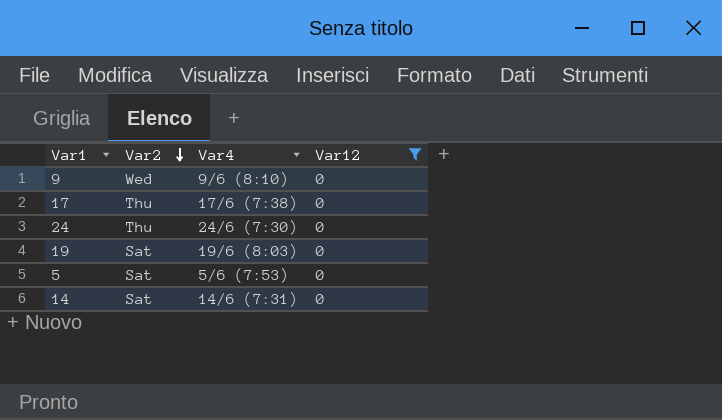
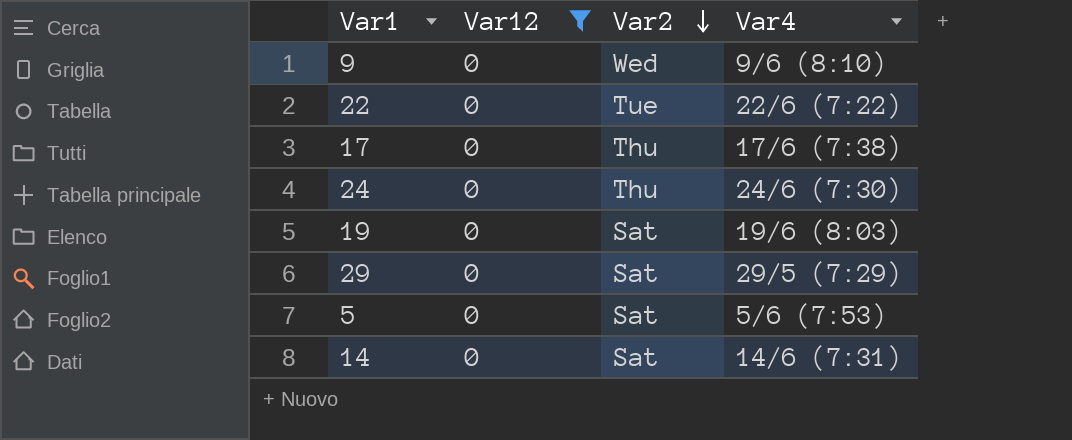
column Var12 | position: 4 -> 2
row 22: none -> 0 | Tue | 22/6 (7:22)
row 29: none -> 0 | Sat | 29/5 (7:29)

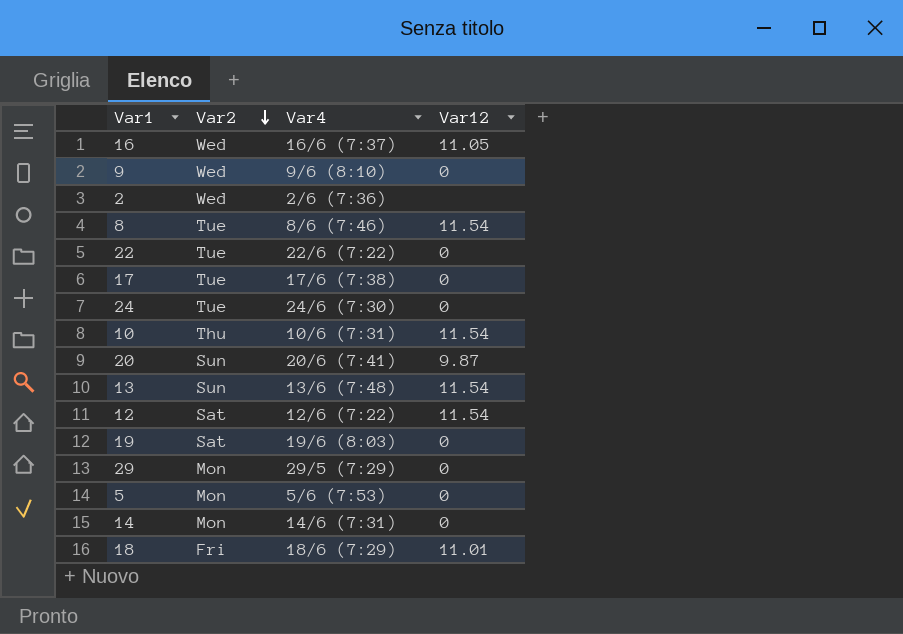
filter: Var12 = 0 -> none
column Var12 | position: 2 -> 4
17 | Var2: Thu -> Tue
24 | Var2: Thu -> Tue
29 | Var2: Sat -> Mon
5 | Var2: Sat -> Mon
14 | Var2: Sat -> Mon

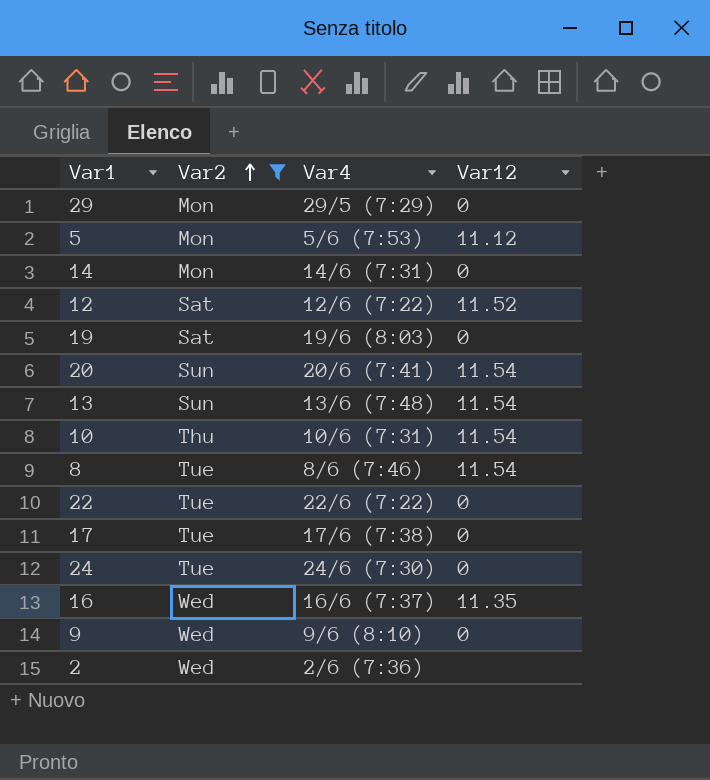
filter: none -> Var2 != Fri
row order: Var2 descending -> Var2 ascending
5 | Var12: 0 -> 11.12
12 | Var12: 11.54 -> 11.52
20 | Var12: 9.87 -> 11.54
16 | Var12: 11.05 -> 11.35

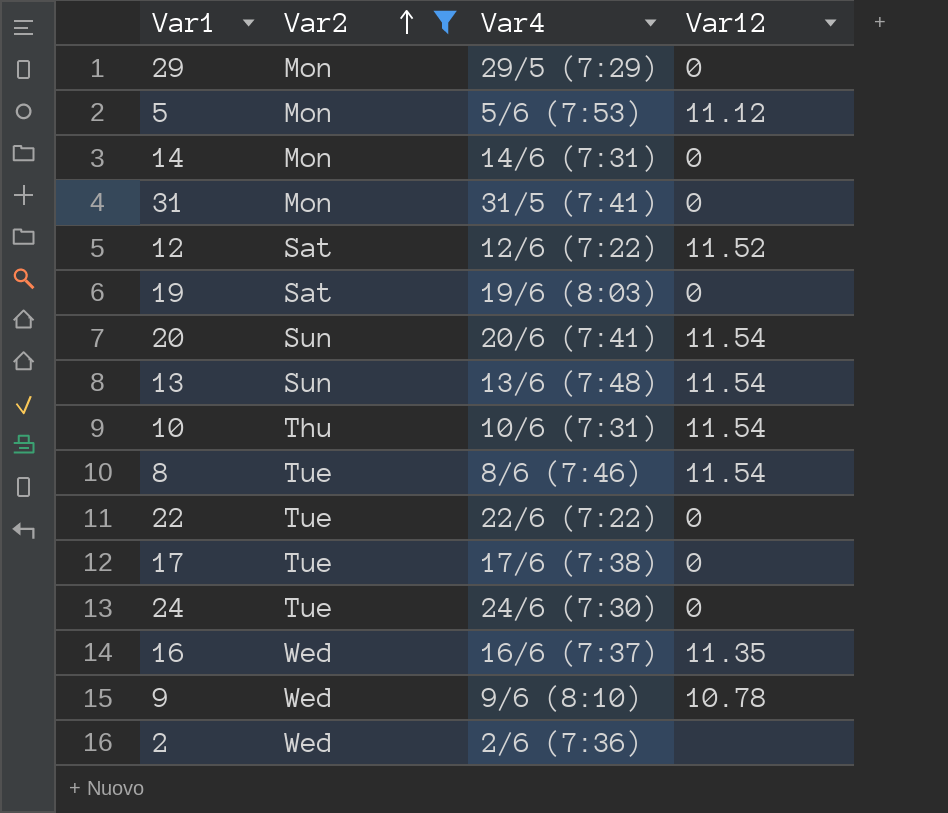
row 31: none -> Mon | 31/5 (7:41) | 0
9 | Var12: 0 -> 10.78

